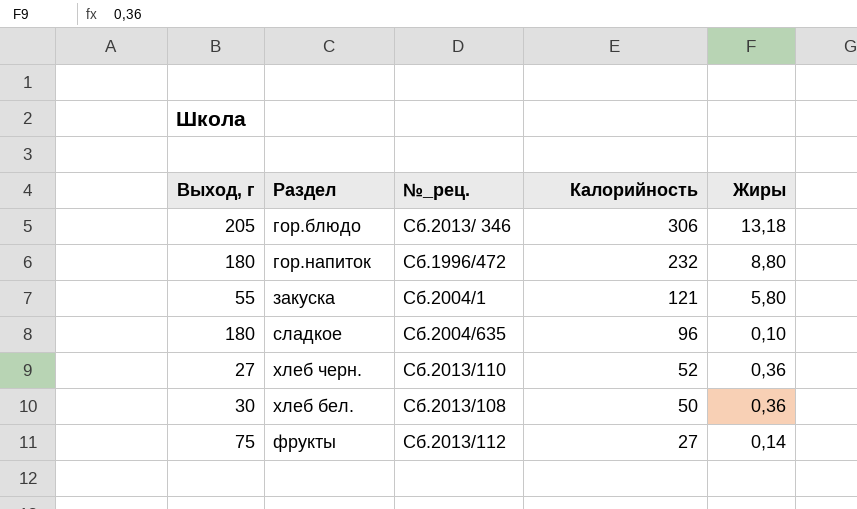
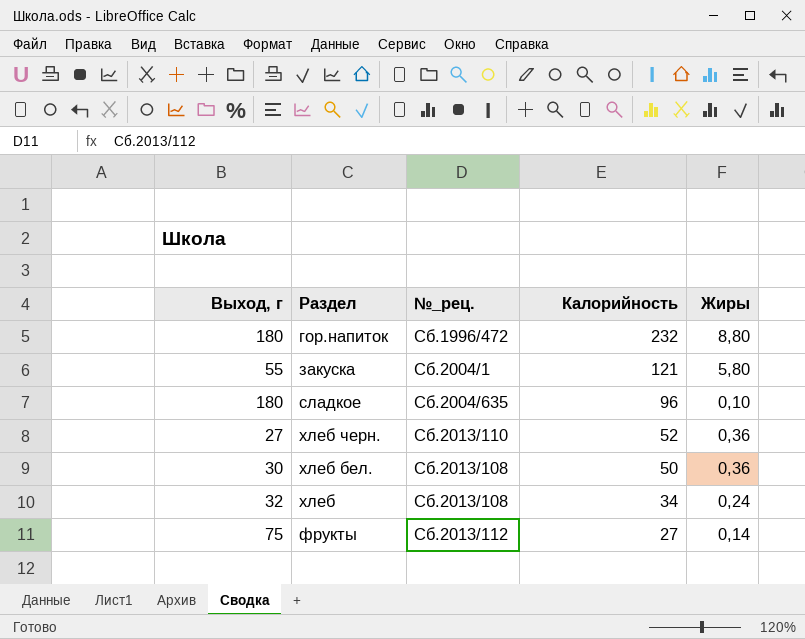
row гор.блюдо: 205 | Сб.2013/ 346 | 306 | 13,18 -> none
row хлеб: none -> 32 | Сб.2013/108 | 34 | 0,24

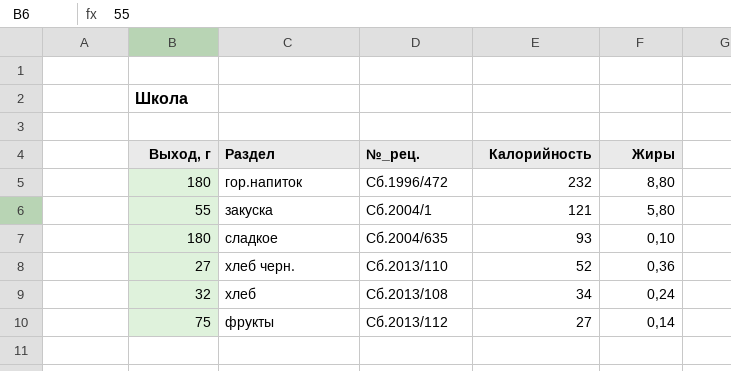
row хлеб бел.: 30 | Сб.2013/108 | 50 | 0,36 -> none
сладкое | Калорийность: 96 -> 93

